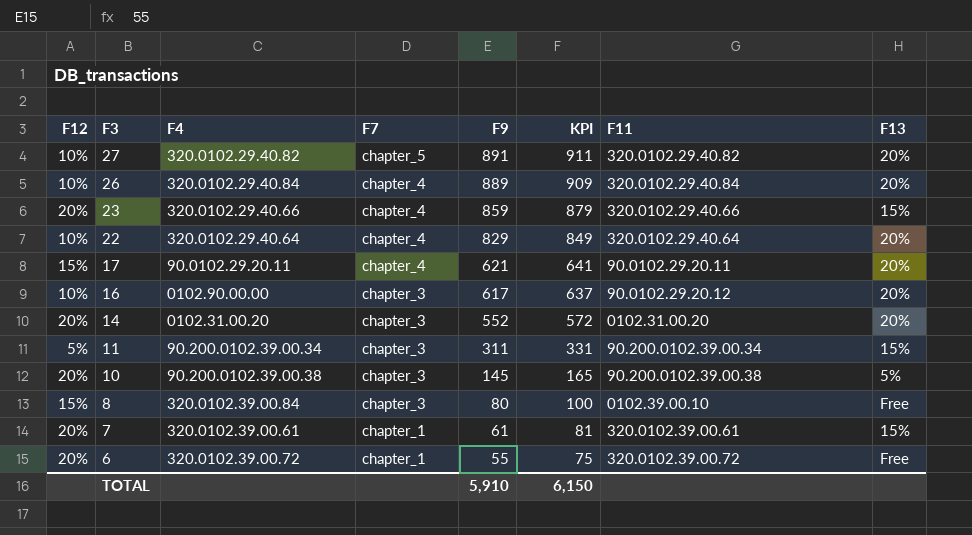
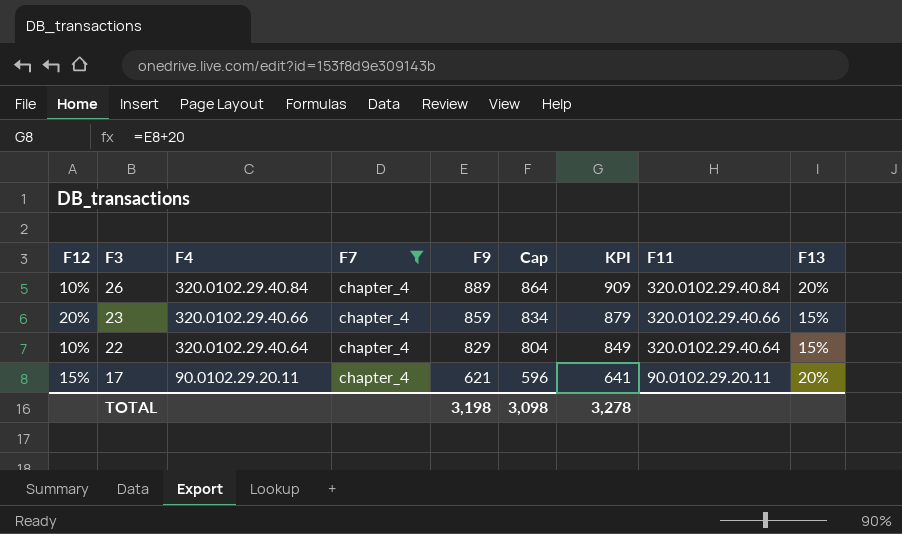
filter: none -> F7 = chapter_4
column Cap | formula: none -> [F9] - 25
22 | F13: 20% -> 15%
TOTAL | F9: 5,910 -> 3,198
TOTAL | KPI: 6,150 -> 3,278

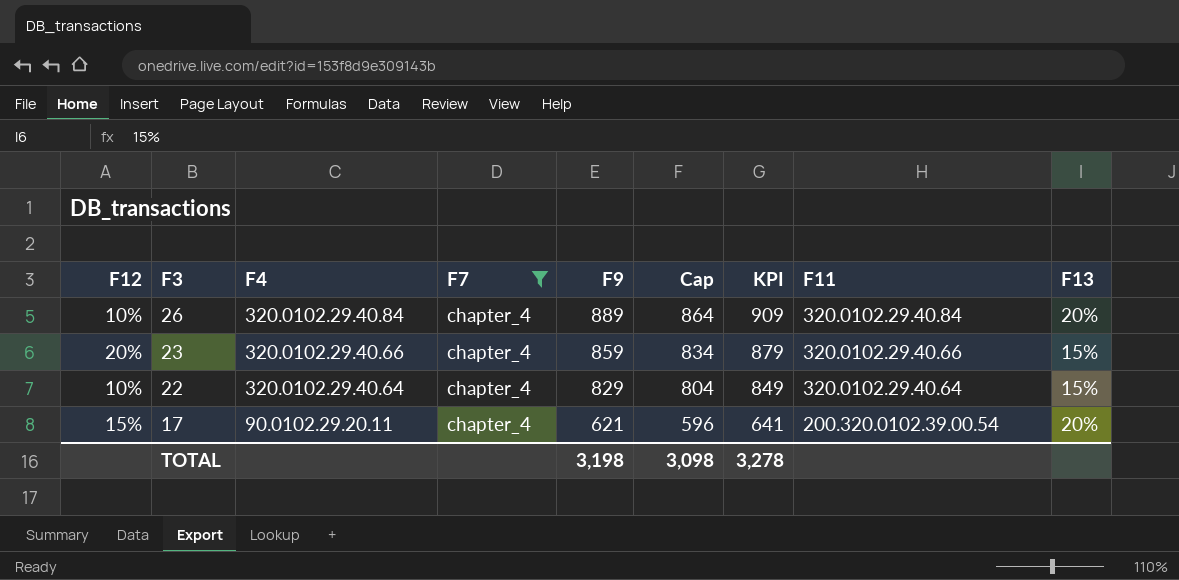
17 | F11: 90.0102.29.20.11 -> 200.320.0102.39.00.54

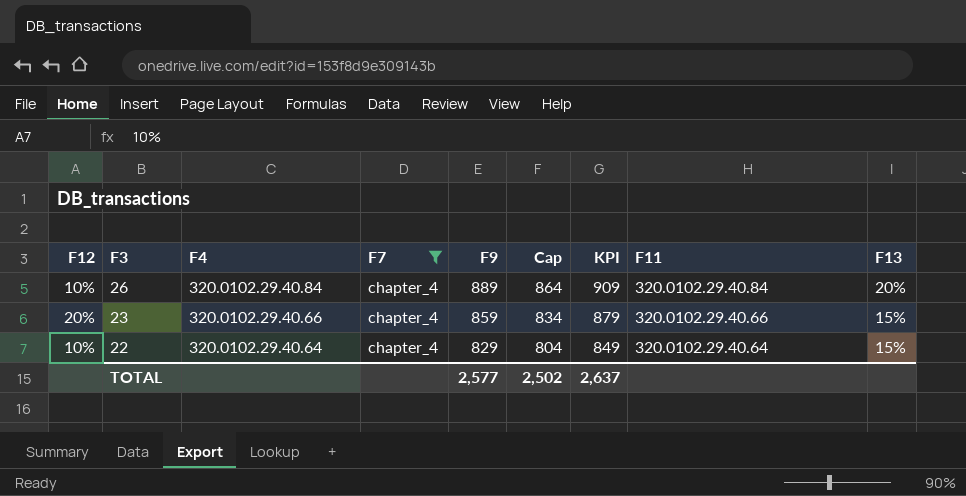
row 17: 15% | 90.0102.29.20.11 | chapter_4 | 621 | 596 | 641 | 200.320.0102.39.00.54 | 20% -> none
TOTAL | F9: 3,198 -> 2,577
TOTAL | Cap: 3,098 -> 2,502
TOTAL | KPI: 3,278 -> 2,637

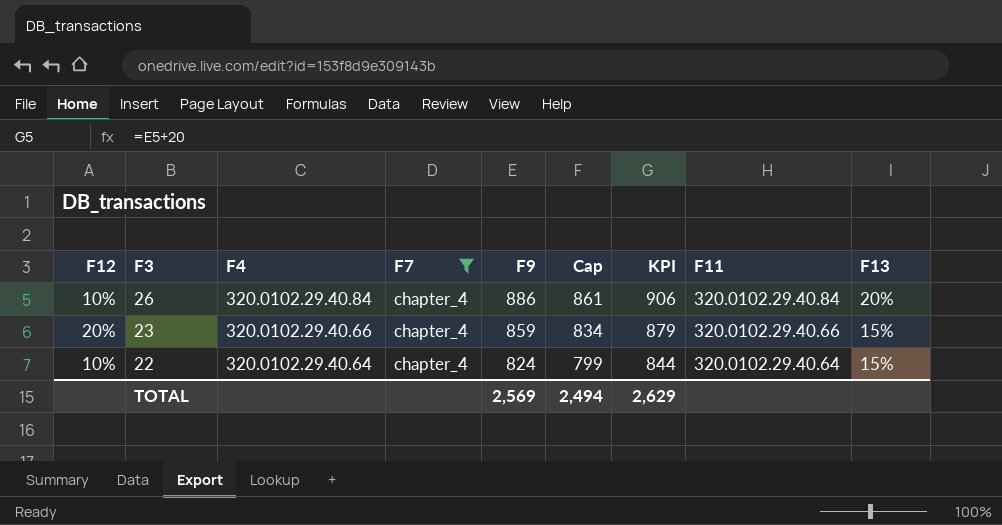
26 | F9: 889 -> 886
26 | Cap: 864 -> 861
26 | KPI: 909 -> 906
22 | F9: 829 -> 824
22 | Cap: 804 -> 799
22 | KPI: 849 -> 844
TOTAL | F9: 2,577 -> 2,569
TOTAL | Cap: 2,502 -> 2,494
TOTAL | KPI: 2,637 -> 2,629

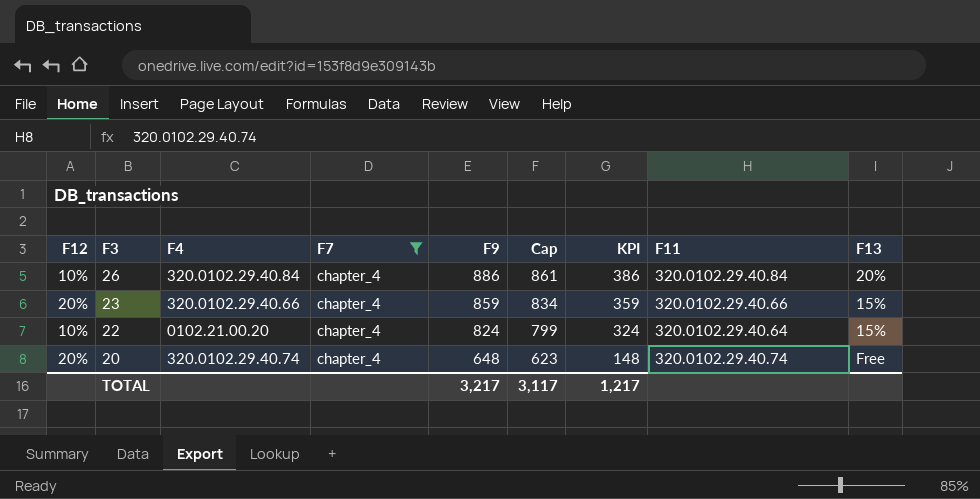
column KPI | formula: [F9] + 20 -> [F9] - 500
22 | F4: 320.0102.29.40.64 -> 0102.21.00.20
row 20: none -> 20% | 320.0102.29.40.74 | chapter_4 | 648 | 623 | 148 | 320.0102.29.40.74 | Free
TOTAL | F9: 2,569 -> 3,217
TOTAL | Cap: 2,494 -> 3,117
TOTAL | KPI: 2,629 -> 1,217

